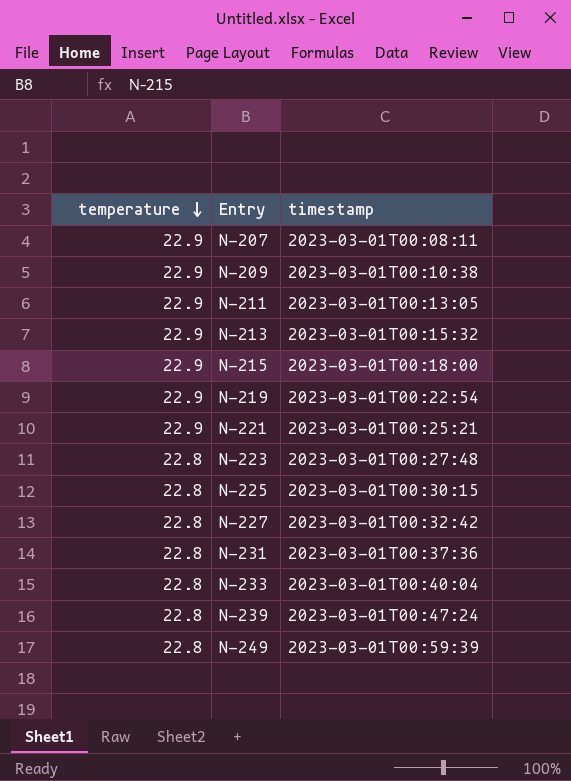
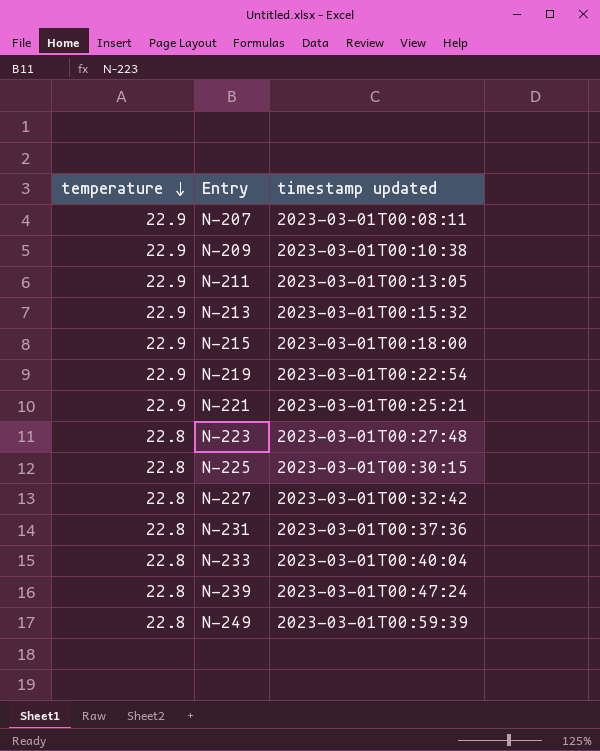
column name: timestamp -> timestamp updated

